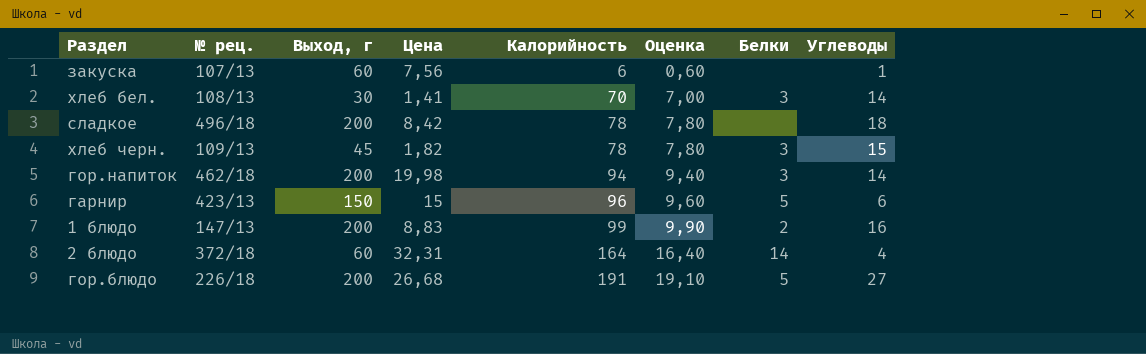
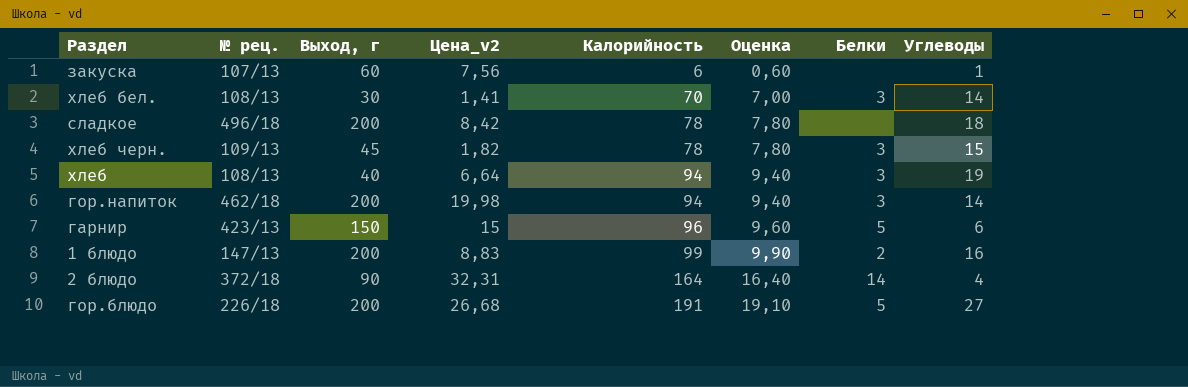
column name: Цена -> Цена_v2
row хлеб: none -> 108/13 | 40 | 6,64 | 94 | 9,40 | 3 | 19
2 блюдо | Выход, г: 60 -> 90

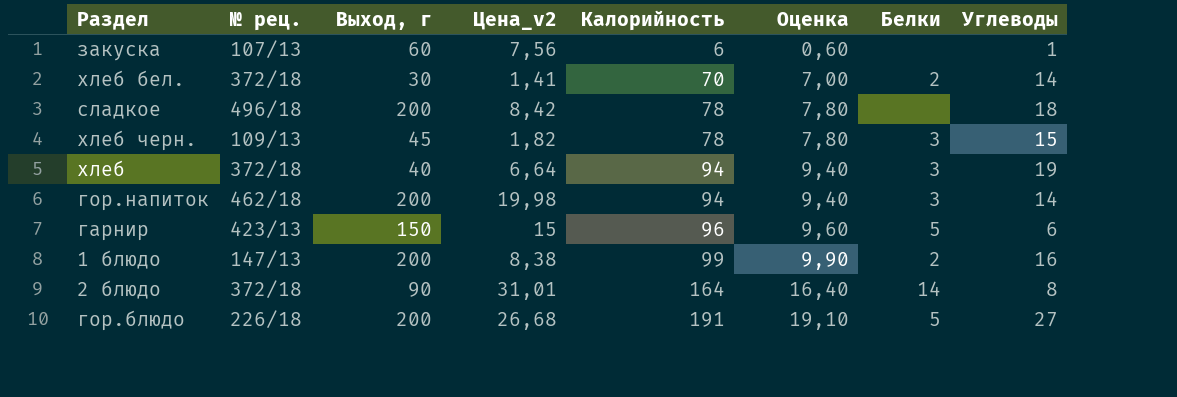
хлеб бел. | № рец.: 108/13 -> 372/18
хлеб бел. | Белки: 3 -> 2
хлеб | № рец.: 108/13 -> 372/18
1 блюдо | Цена_v2: 8,83 -> 8,38
2 блюдо | Цена_v2: 32,31 -> 31,01
2 блюдо | Углеводы: 4 -> 8

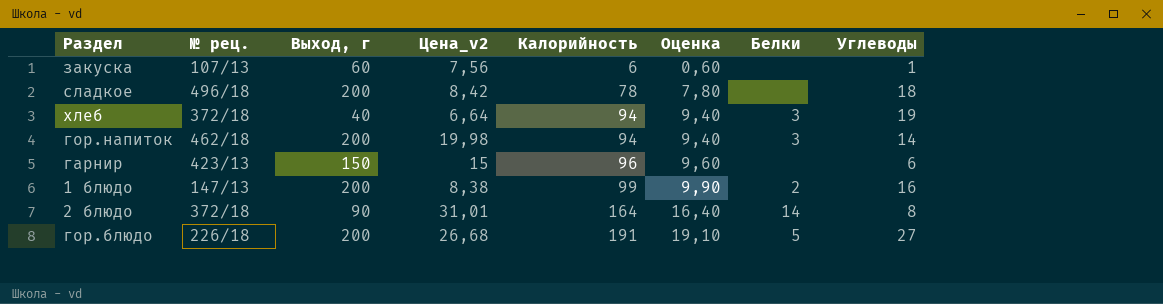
row хлеб бел.: 372/18 | 30 | 1,41 | 70 | 7,00 | 2 | 14 -> none
row хлеб черн.: 109/13 | 45 | 1,82 | 78 | 7,80 | 3 | 15 -> none
гарнир | Белки: 5 -> none

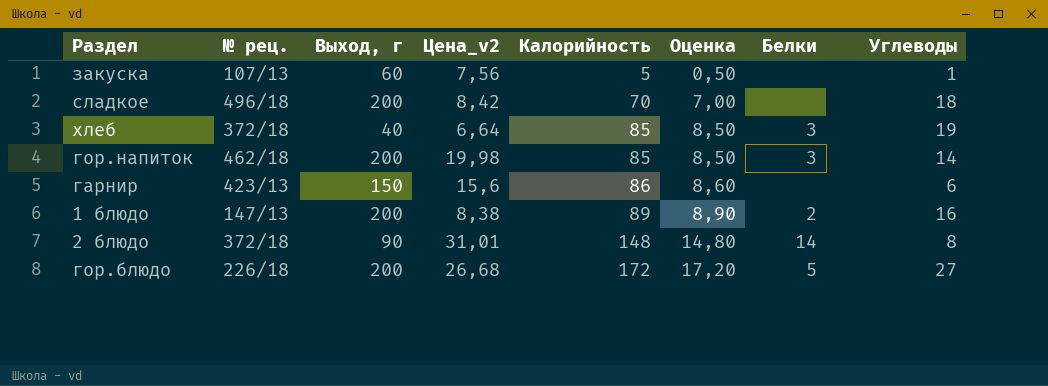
закуска | Калорийность: 6 -> 5
закуска | Оценка: 0,60 -> 0,50
сладкое | Калорийность: 78 -> 70
сладкое | Оценка: 7,80 -> 7,00
хлеб | Калорийность: 94 -> 85
хлеб | Оценка: 9,40 -> 8,50
гор.напиток | Калорийность: 94 -> 85
гор.напиток | Оценка: 9,40 -> 8,50
гарнир | Цена_v2: 15 -> 15,6
гарнир | Калорийность: 96 -> 86
гарнир | Оценка: 9,60 -> 8,60
1 блюдо | Калорийность: 99 -> 89
1 блюдо | Оценка: 9,90 -> 8,90
2 блюдо | Калорийность: 164 -> 148
2 блюдо | Оценка: 16,40 -> 14,80
гор.блюдо | Калорийность: 191 -> 172
гор.блюдо | Оценка: 19,10 -> 17,20

